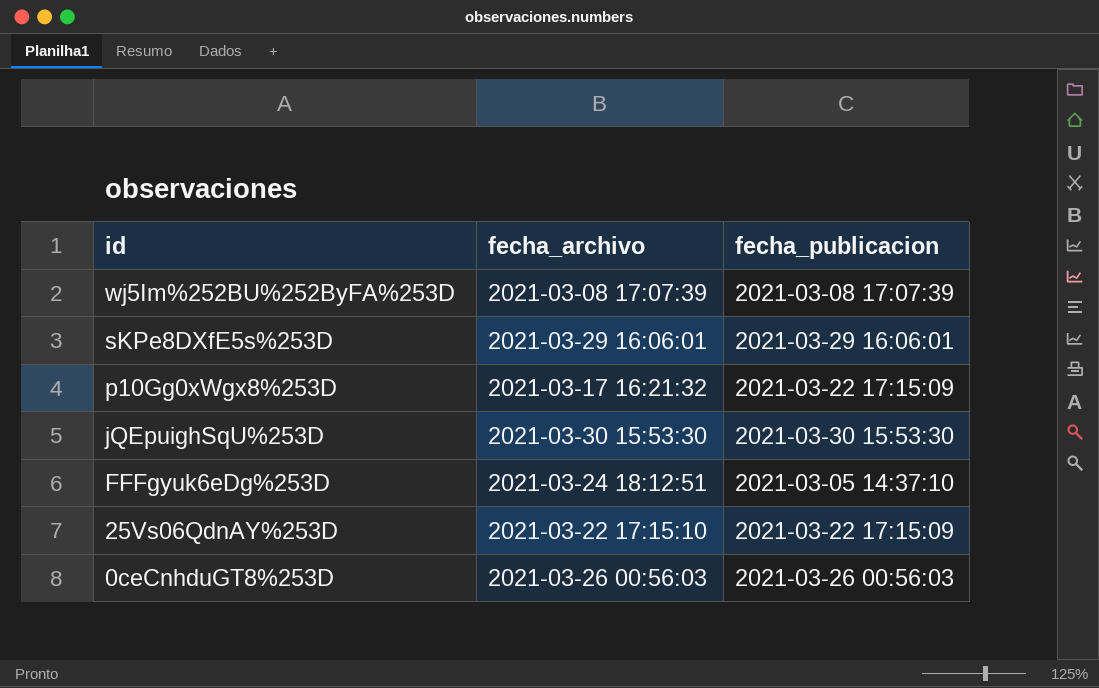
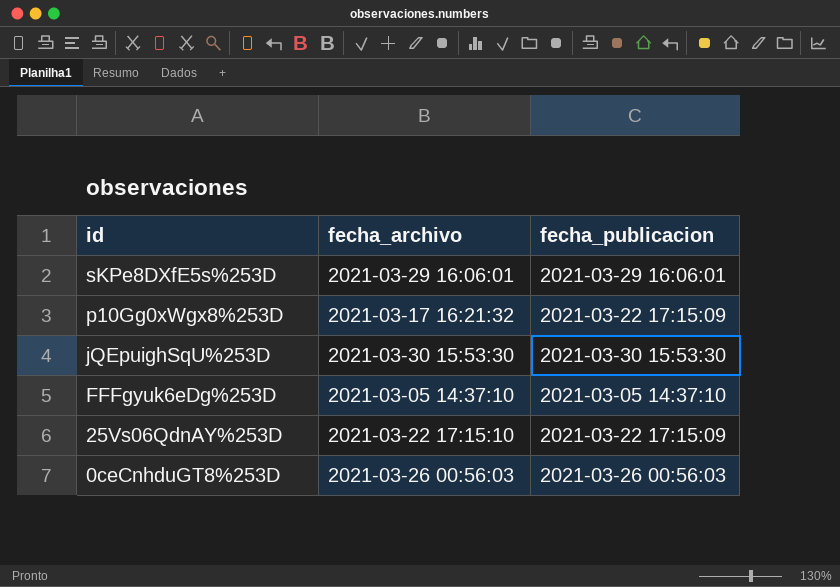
row wj5Im%252BU%252ByFA%253D: 2021-03-08 17:07:39 | 2021-03-08 17:07:39 -> none
FFFgyuk6eDg%253D | fecha_archivo: 2021-03-24 18:12:51 -> 2021-03-05 14:37:10

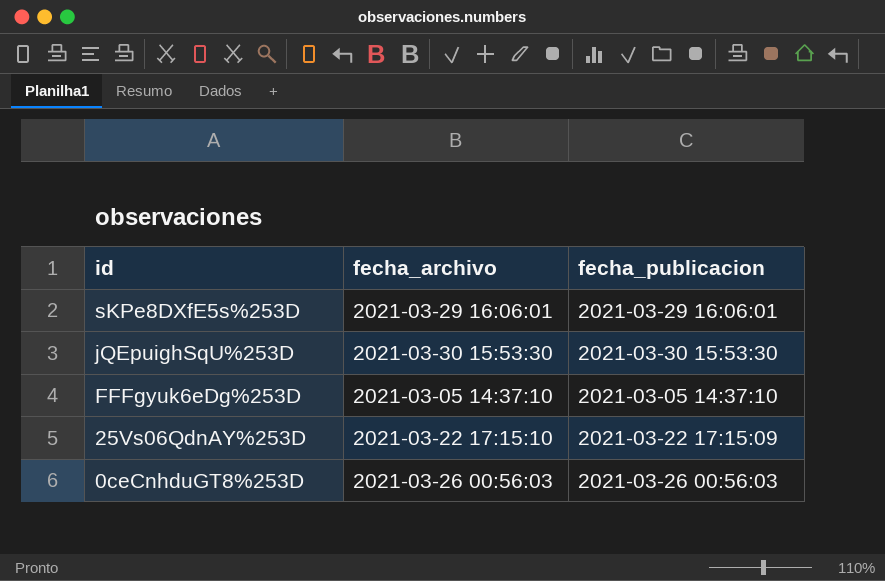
row p10Gg0xWgx8%253D: 2021-03-17 16:21:32 | 2021-03-22 17:15:09 -> none

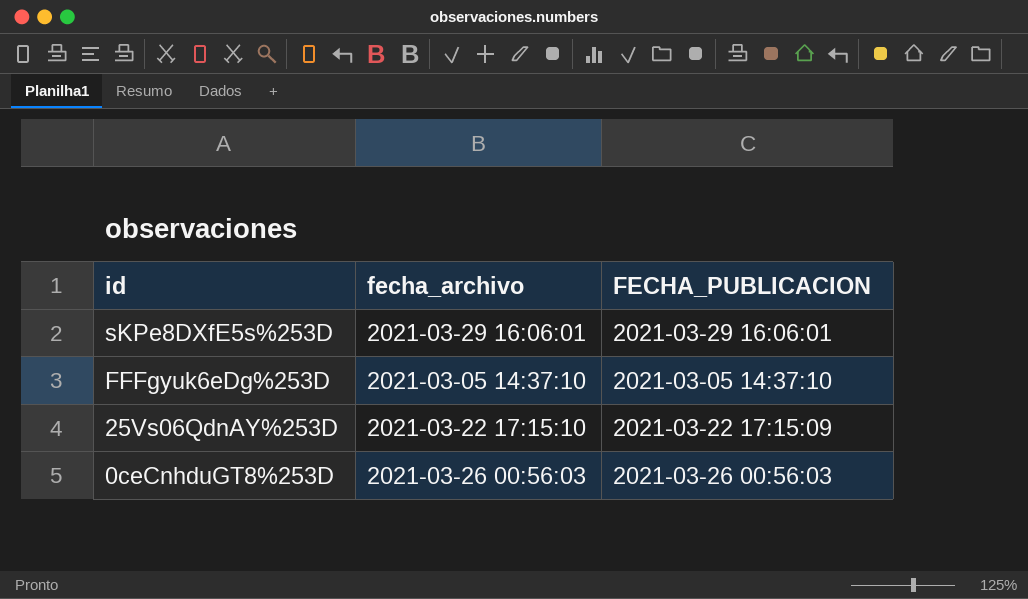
column name: fecha_publicacion -> FECHA_PUBLICACION
row jQEpuighSqU%253D: 2021-03-30 15:53:30 | 2021-03-30 15:53:30 -> none

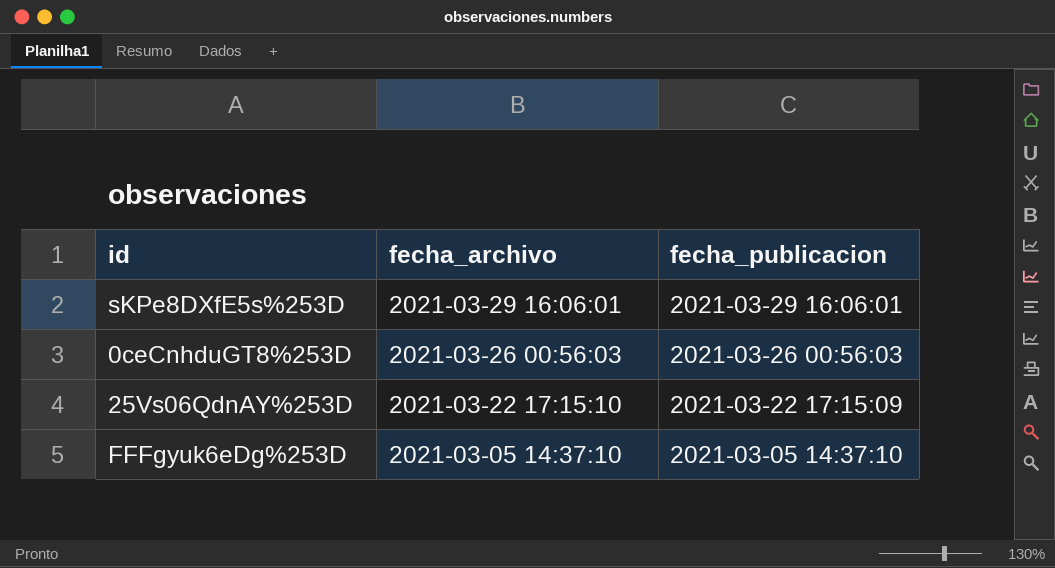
row order: id descending -> fecha_archivo descending
column name: FECHA_PUBLICACION -> fecha_publicacion

